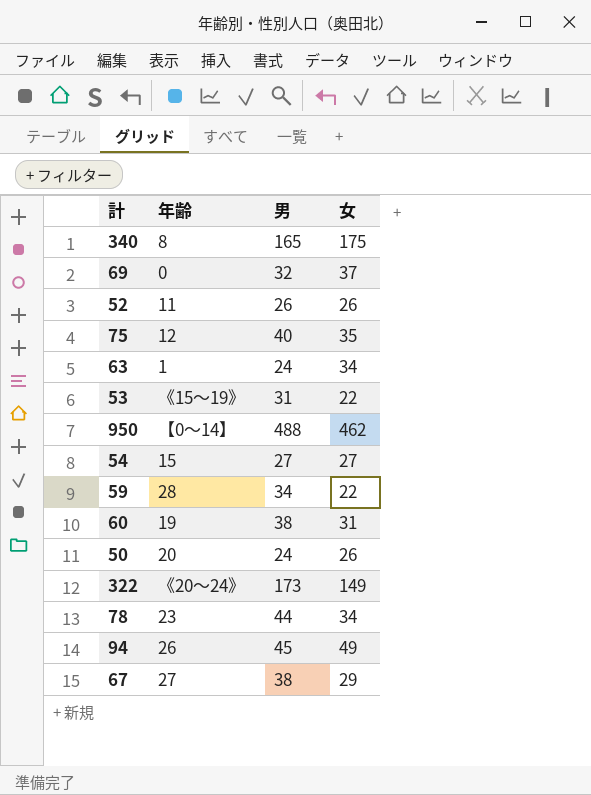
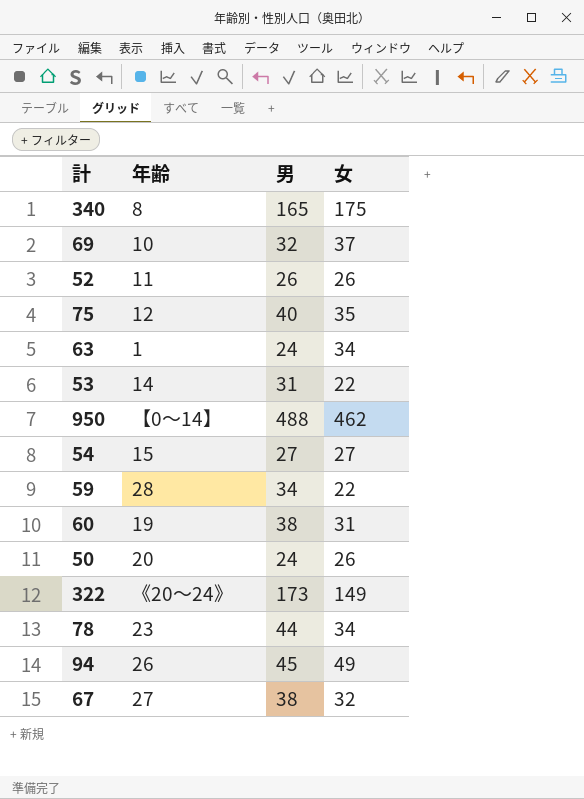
69 | 年齢: 0 -> 10
53 | 年齢: 《15～19》 -> 14
67 | 女: 29 -> 32

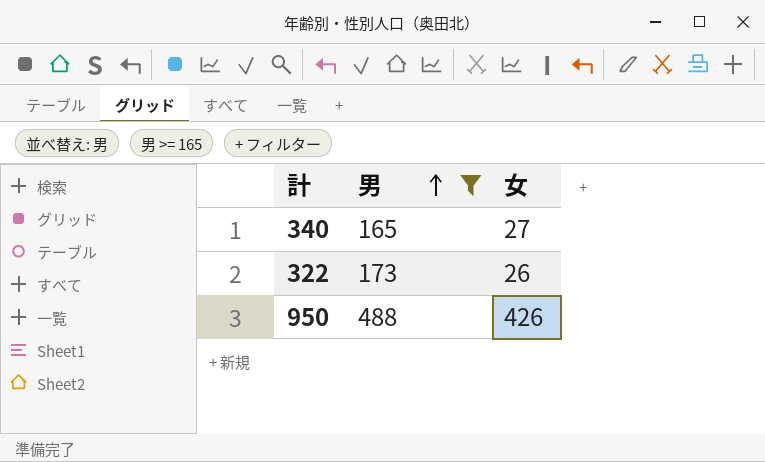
filter: none -> 男 >= 165
row order: none -> 男 ascending
column 年齢 | position: 2 -> none
340 | 女: 175 -> 27
322 | 女: 149 -> 26
950 | 女: 462 -> 426

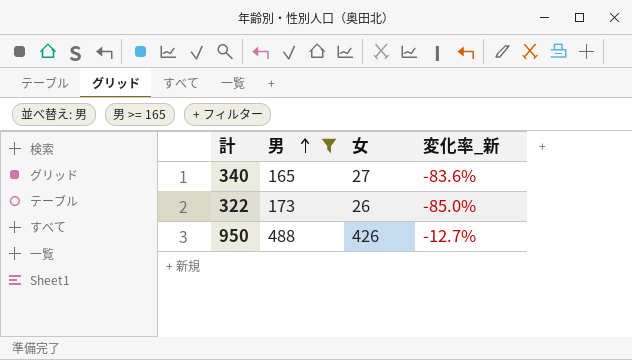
column 変化率_新 | formula: none -> ([女] - [男]) / [男]

